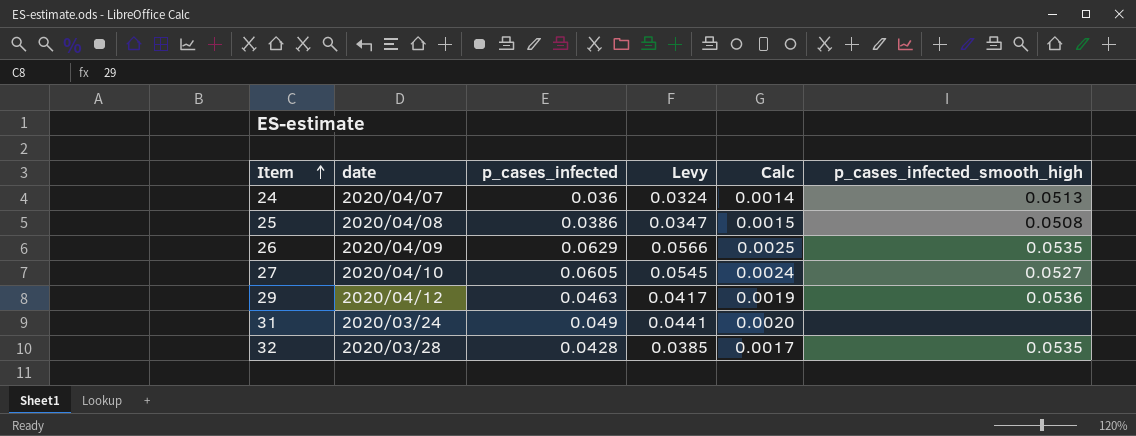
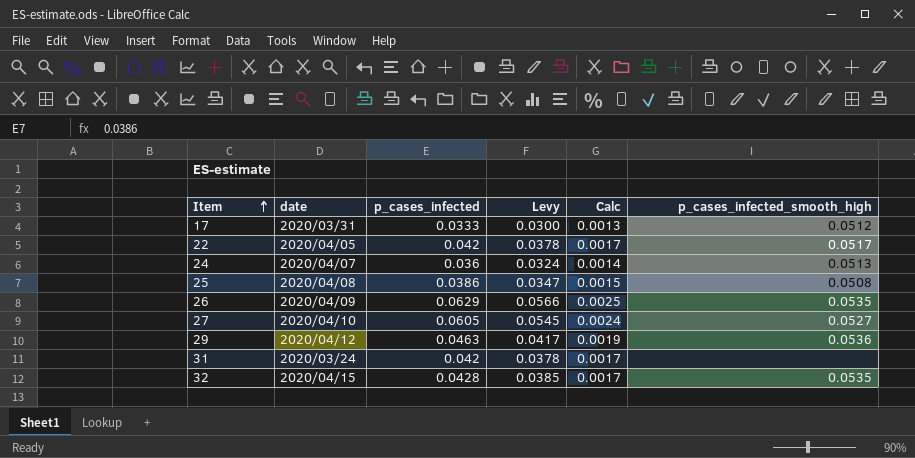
row 17: none -> 2020/03/31 | 0.0333 | 0.0300 | 0.0013 | 0.0512
row 22: none -> 2020/04/05 | 0.042 | 0.0378 | 0.0017 | 0.0517
31 | p_cases_infected: 0.049 -> 0.042
31 | Levy: 0.0441 -> 0.0378
31 | Calc: 0.0020 -> 0.0017
32 | date: 2020/03/28 -> 2020/04/15

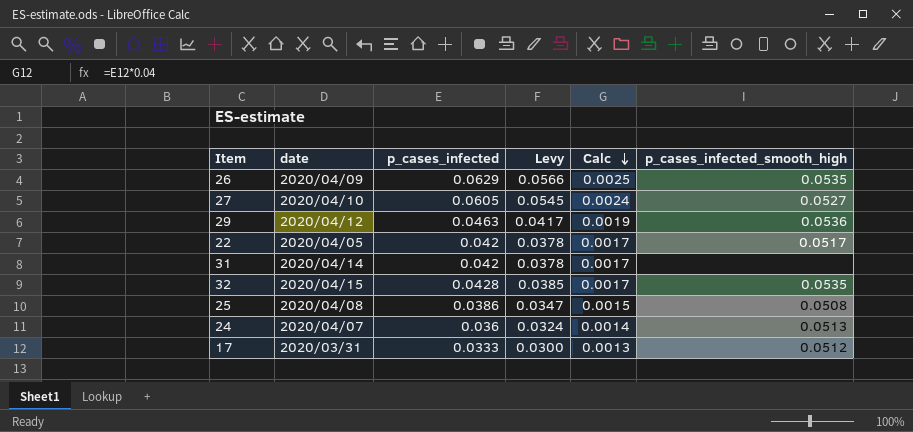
row order: Item ascending -> Calc descending
31 | date: 2020/03/24 -> 2020/04/14

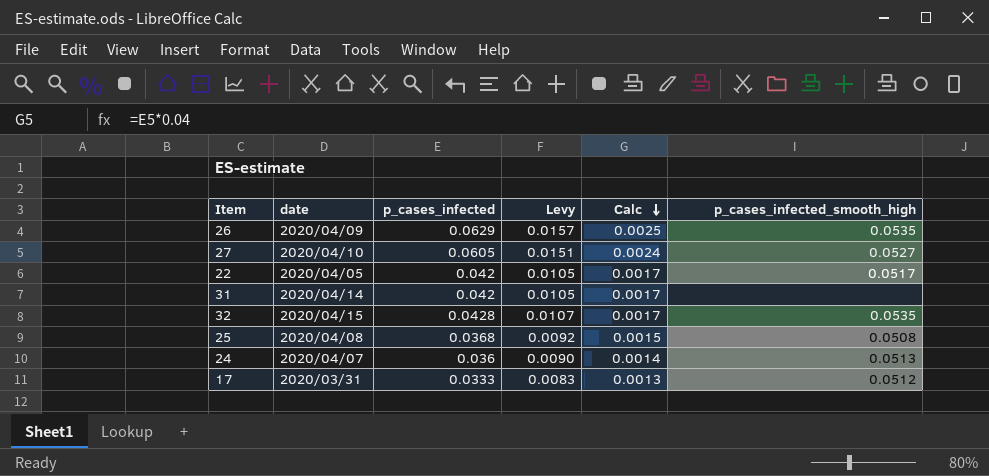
column Levy | formula: [p_cases_infected] * 0.9 -> [p_cases_infected] * 0.25
row 29: 2020/04/12 | 0.0463 | 0.0417 | 0.0019 | 0.0536 -> none
25 | p_cases_infected: 0.0386 -> 0.0368

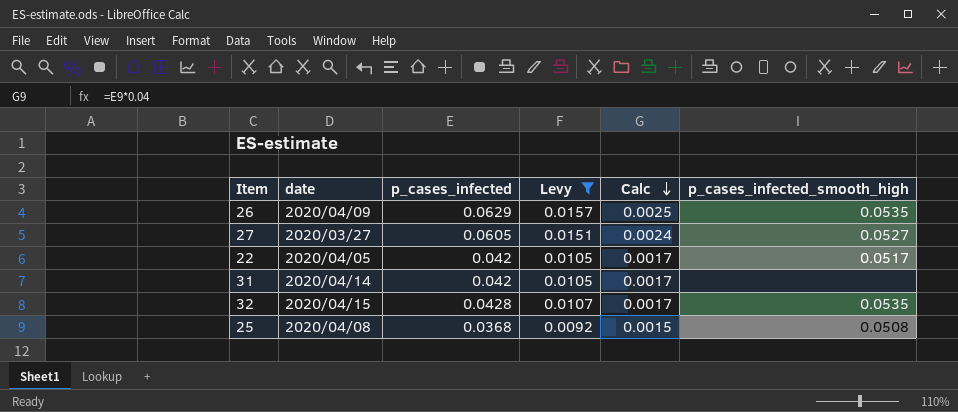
filter: none -> Levy >= 0.0092
27 | date: 2020/04/10 -> 2020/03/27

